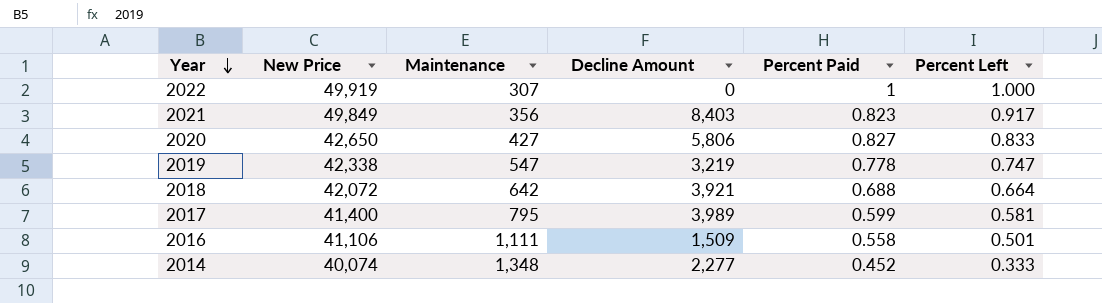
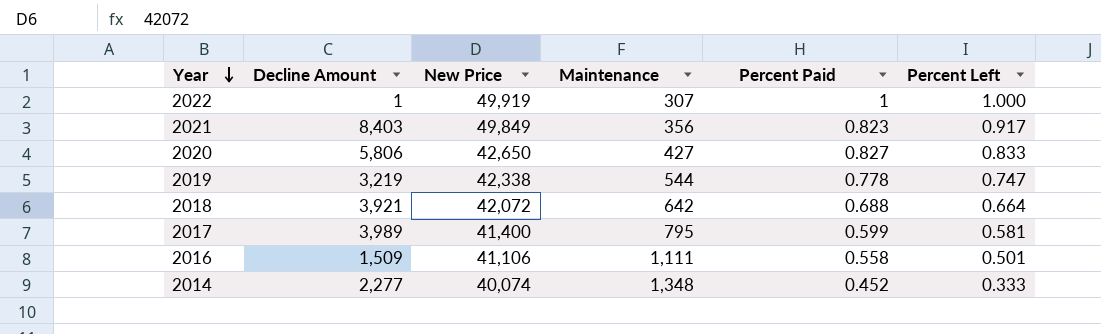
column Decline Amount | position: 4 -> 2
2022 | Decline Amount: 0 -> 1
2019 | Maintenance: 547 -> 544

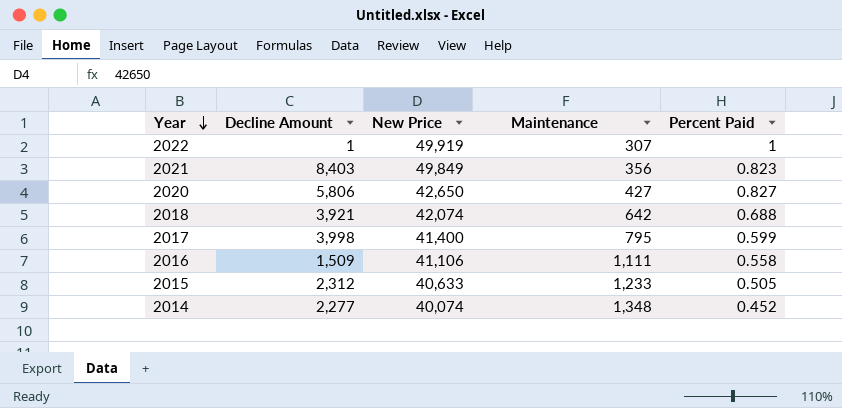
column Percent Left | position: 6 -> none
row 2019: 3,219 | 42,338 | 544 | 0.778 | 0.747 -> none
2018 | New Price: 42,072 -> 42,074
2017 | Decline Amount: 3,989 -> 3,998
row 2015: none -> 2,312 | 40,633 | 1,233 | 0.505

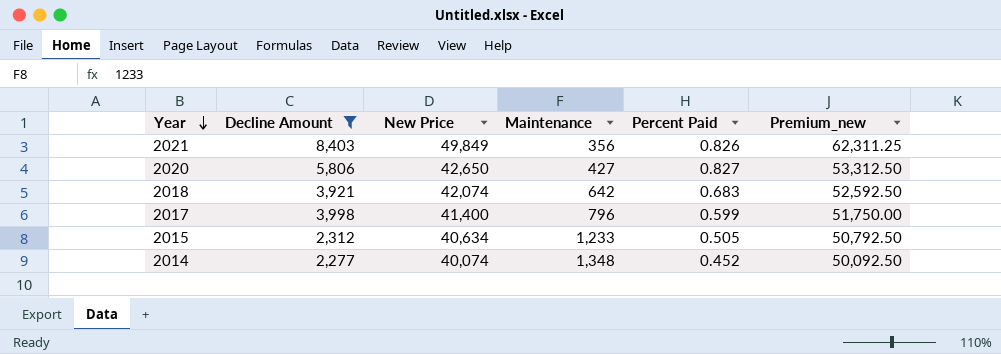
filter: none -> Decline Amount >= 2,277
column Premium_new | formula: none -> [New Price] * 1.25
2021 | Percent Paid: 0.823 -> 0.826
2018 | Percent Paid: 0.688 -> 0.683
2017 | Maintenance: 795 -> 796
2015 | New Price: 40,633 -> 40,634

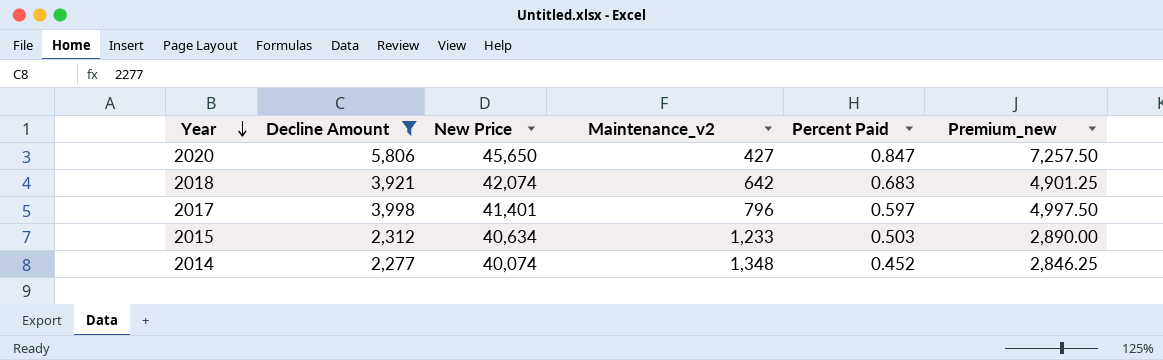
column name: Maintenance -> Maintenance_v2
column Premium_new | formula: [New Price] * 1.25 -> [Decline Amount] * 1.25
row 2021: 8,403 | 49,849 | 356 | 0.826 | 62,311.25 -> none
2020 | New Price: 42,650 -> 45,650
2020 | Percent Paid: 0.827 -> 0.847
2017 | New Price: 41,400 -> 41,401
2017 | Percent Paid: 0.599 -> 0.597
2015 | Percent Paid: 0.505 -> 0.503

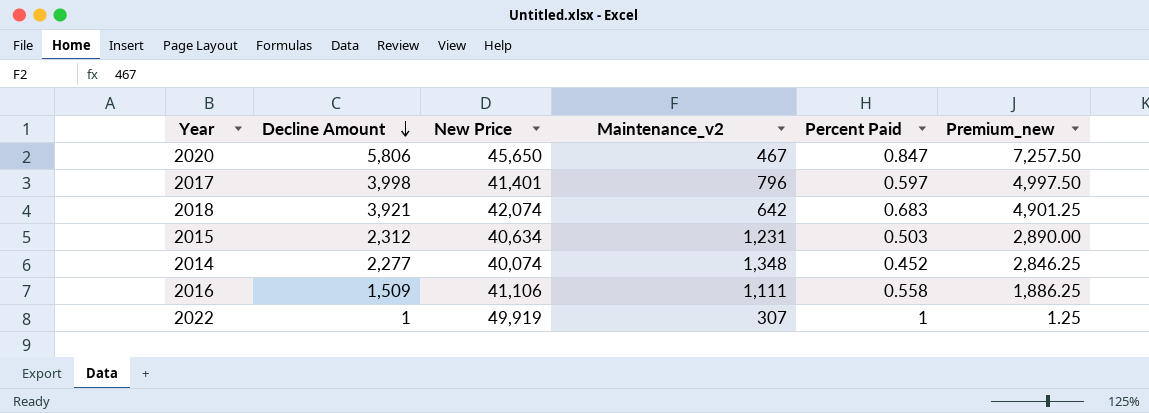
filter: Decline Amount >= 2,277 -> none
row order: Year descending -> Decline Amount descending
2020 | Maintenance_v2: 427 -> 467
2015 | Maintenance_v2: 1,233 -> 1,231

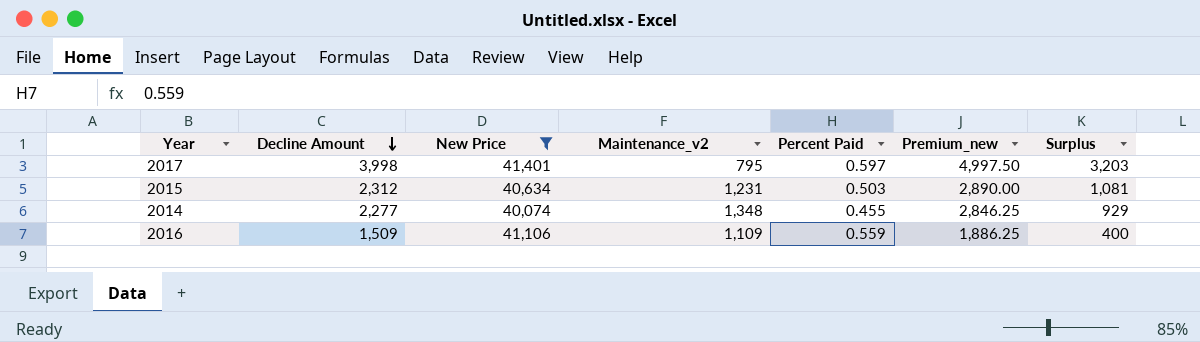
filter: none -> New Price <= 41,401
column Surplus | formula: none -> [Decline Amount] - [Maintenance_v2]
2017 | Maintenance_v2: 796 -> 795
2014 | Percent Paid: 0.452 -> 0.455
2016 | Maintenance_v2: 1,111 -> 1,109
2016 | Percent Paid: 0.558 -> 0.559

